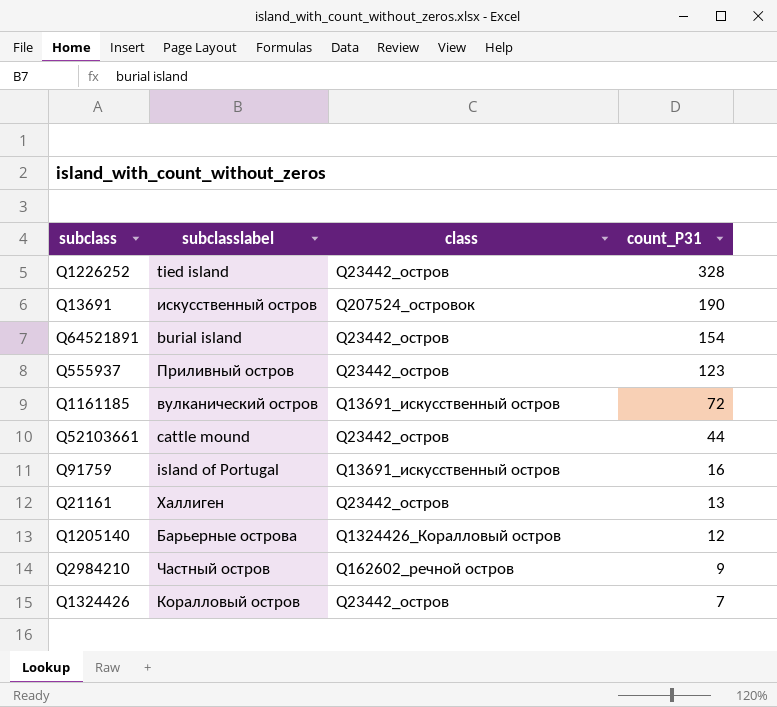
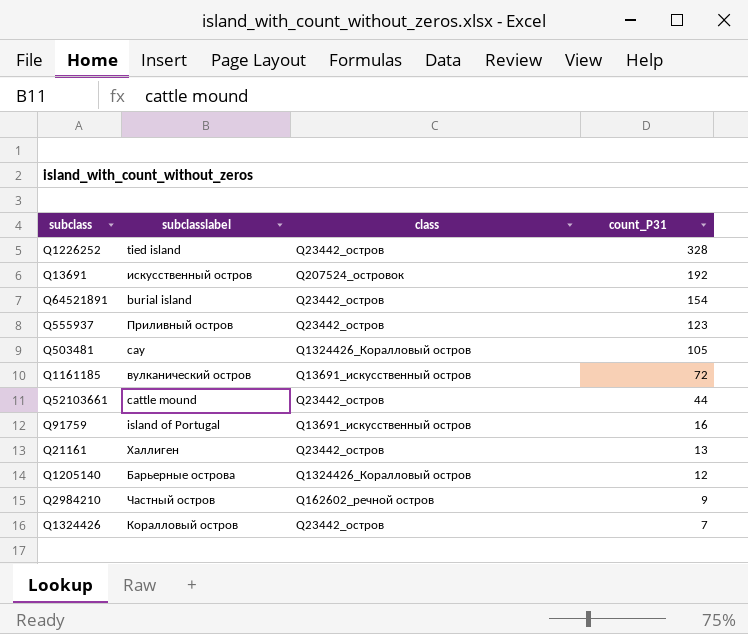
Q13691 | count_P31: 190 -> 192
row Q503481: none -> cay | Q1324426_Коралловый остров | 105

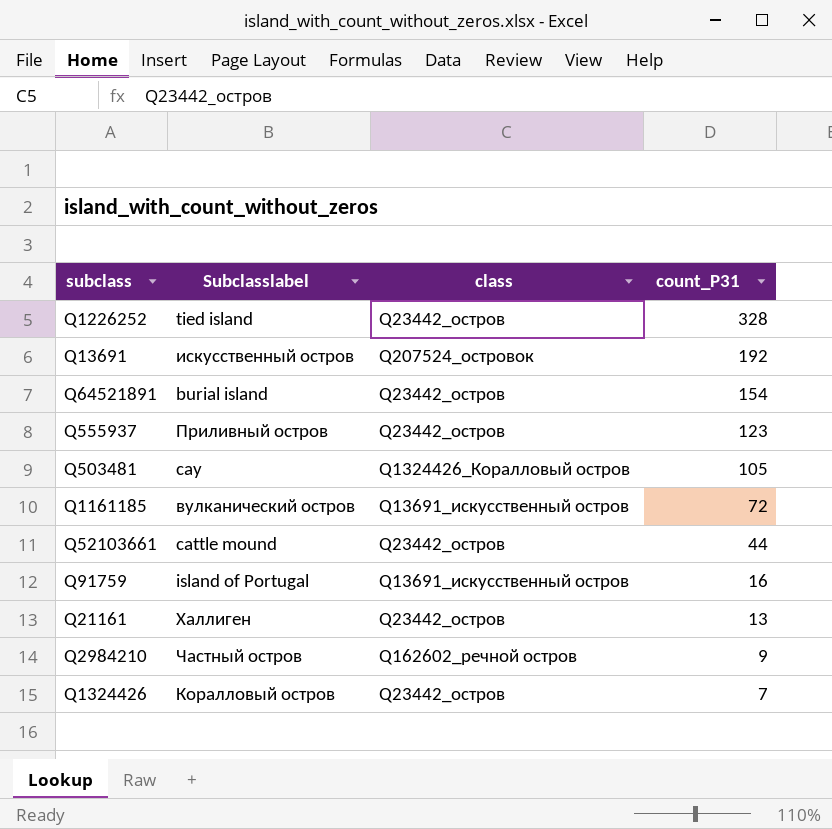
column name: subclasslabel -> Subclasslabel
row Q1205140: Барьерные острова | Q1324426_Коралловый остров | 12 -> none

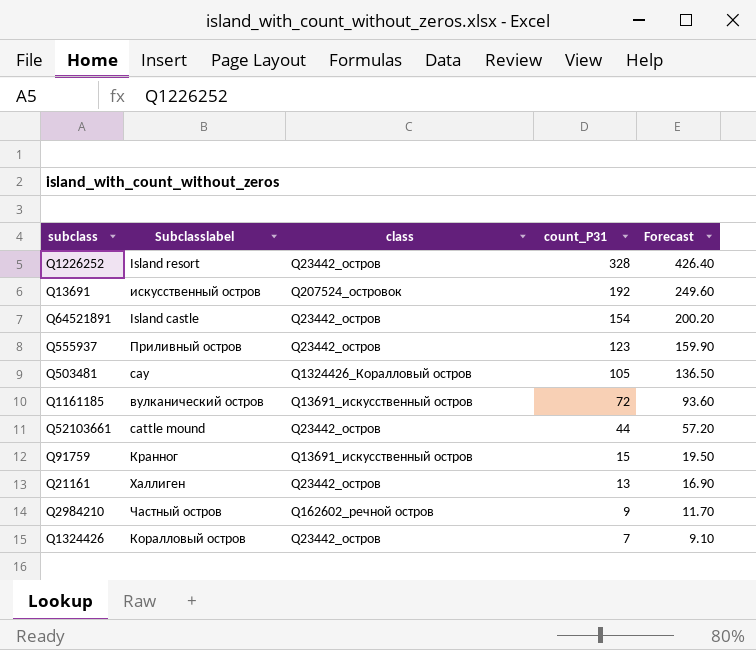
column Forecast | formula: none -> [count_P31] * 1.3
Q1226252 | Subclasslabel: tied island -> Island resort
Q64521891 | Subclasslabel: burial island -> Island castle
Q91759 | Subclasslabel: island of Portugal -> Кранног
Q91759 | count_P31: 16 -> 15

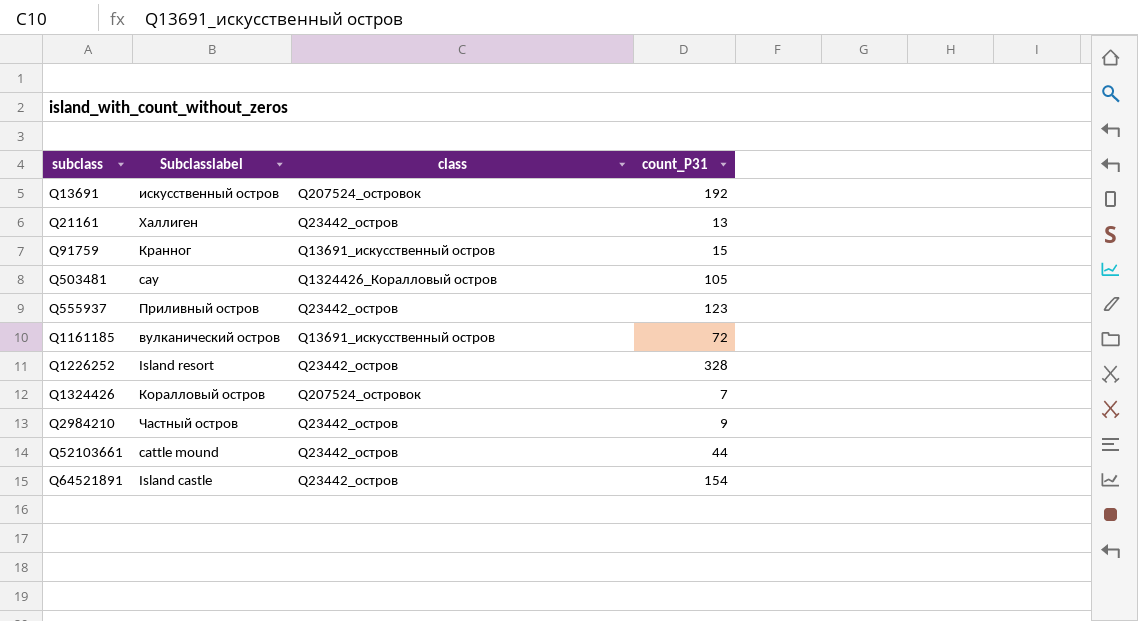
row order: count_P31 descending -> subclass ascending
column Forecast | formula: [count_P31] * 1.3 -> none
Q1324426 | class: Q23442_остров -> Q207524_островок
Q2984210 | class: Q162602_речной остров -> Q23442_остров

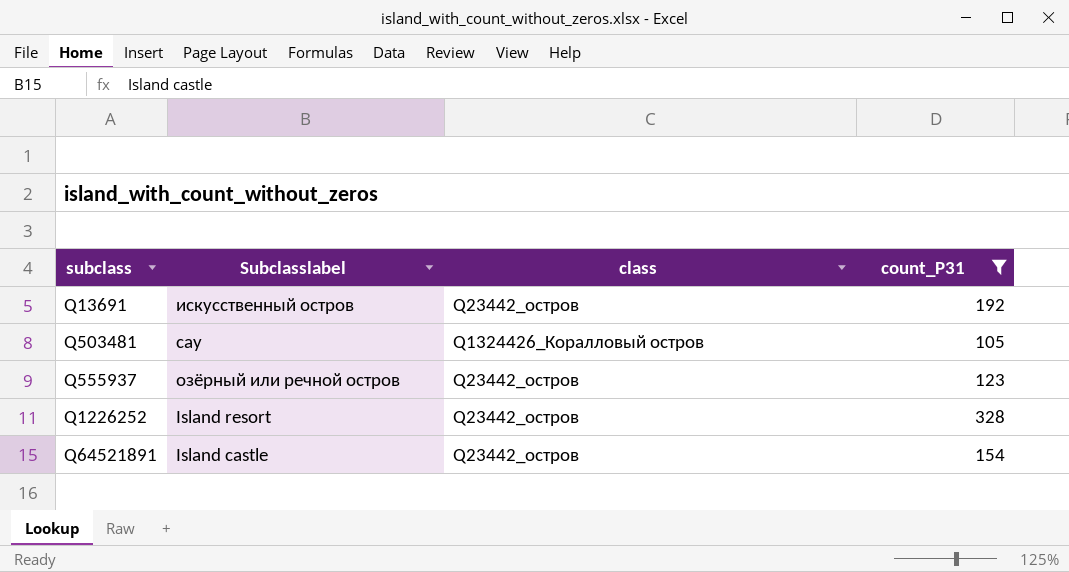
filter: none -> count_P31 >= 105
Q13691 | class: Q207524_островок -> Q23442_остров
Q555937 | Subclasslabel: Приливный остров -> озёрный или речной остров

